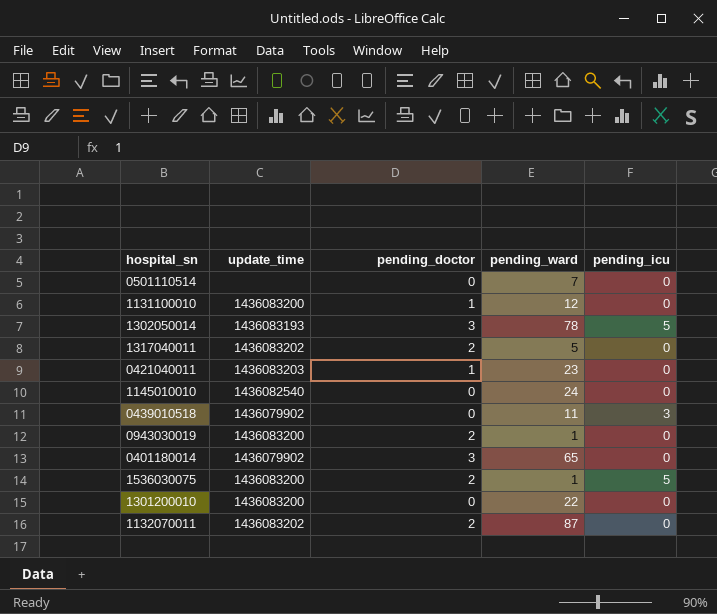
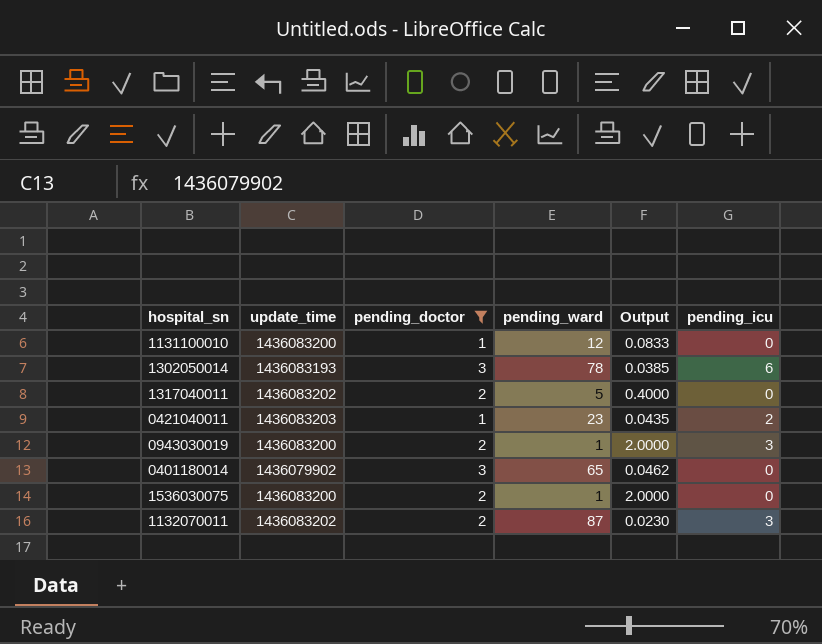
filter: none -> pending_doctor != 0
column Output | formula: none -> [pending_doctor] / [pending_ward]
1302050014 | pending_icu: 5 -> 6
0421040011 | pending_icu: 0 -> 2
0943030019 | pending_icu: 0 -> 3
1536030075 | pending_icu: 5 -> 0
1132070011 | pending_icu: 0 -> 3

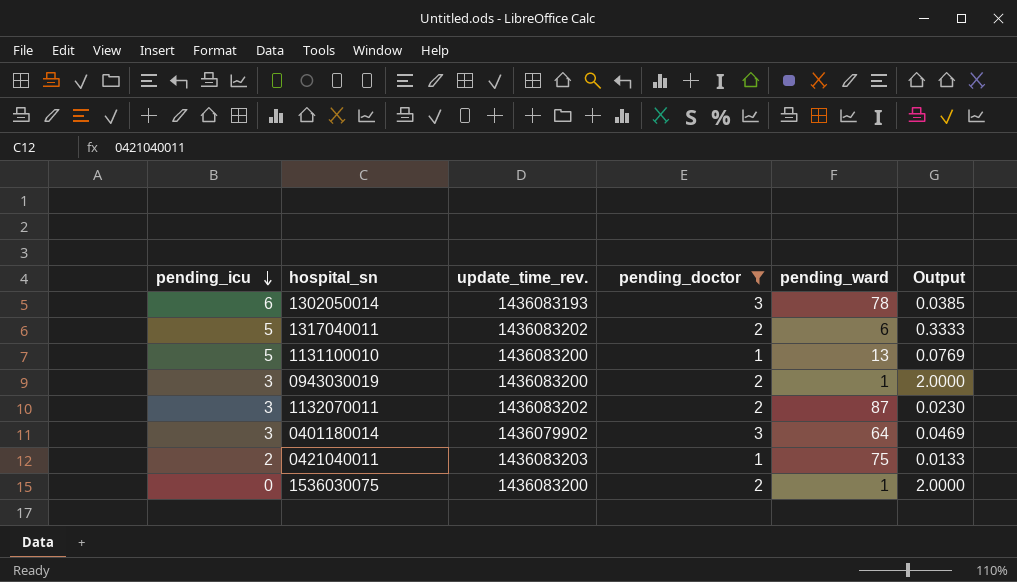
row order: none -> pending_icu descending
column pending_icu | position: 6 -> 1
column name: update_time -> update_time_rev.
1317040011 | pending_icu: 0 -> 5
1317040011 | pending_ward: 5 -> 6
1317040011 | Output: 0.4000 -> 0.3333
1131100010 | pending_icu: 0 -> 5
1131100010 | pending_ward: 12 -> 13
1131100010 | Output: 0.0833 -> 0.0769
0401180014 | pending_icu: 0 -> 3
0401180014 | pending_ward: 65 -> 64
0401180014 | Output: 0.0462 -> 0.0469
0421040011 | pending_ward: 23 -> 75
0421040011 | Output: 0.0435 -> 0.0133

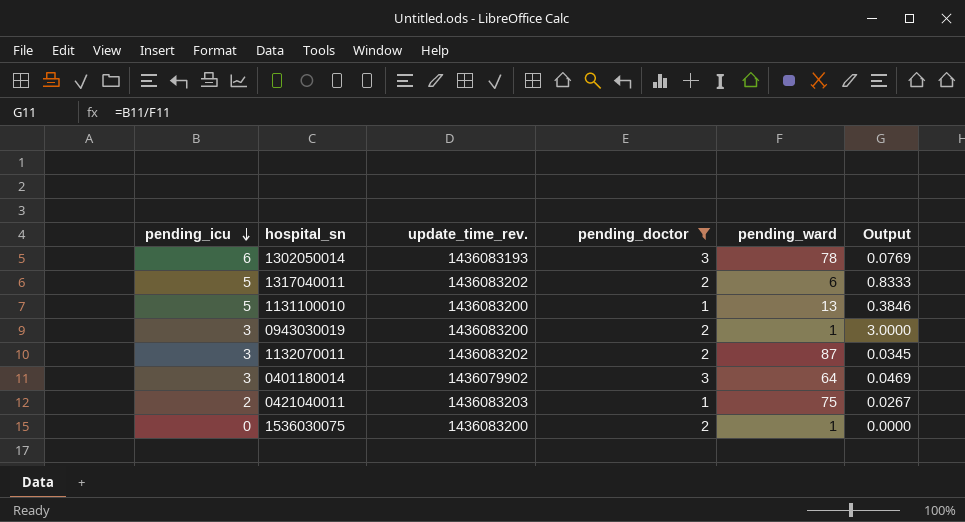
column Output | formula: [pending_doctor] / [pending_ward] -> [pending_icu] / [pending_ward]

